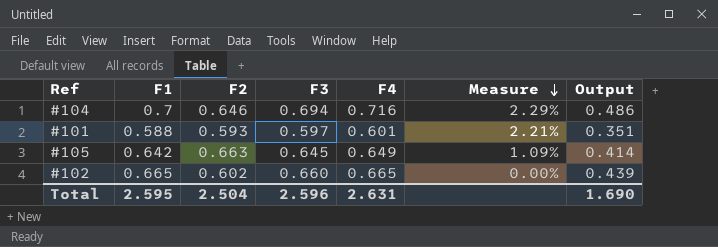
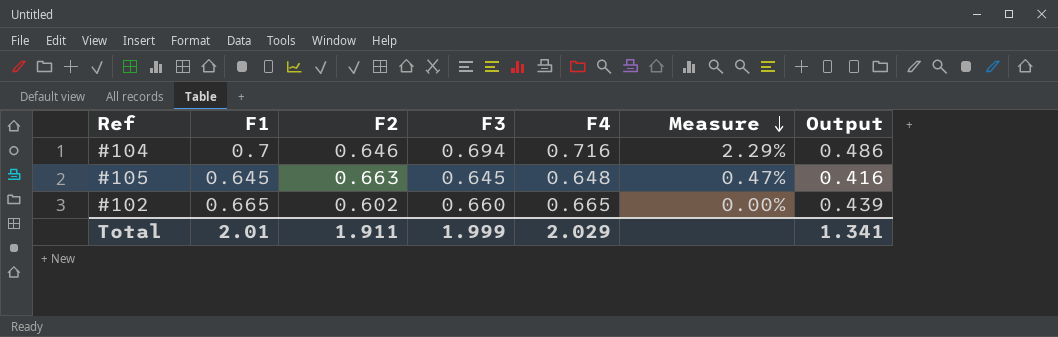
row #101: 0.588 | 0.593 | 0.597 | 0.601 | 2.21% | 0.351 -> none
#105 | F1: 0.642 -> 0.645
#105 | F4: 0.649 -> 0.648
#105 | Measure: 1.09% -> 0.47%
#105 | Output: 0.414 -> 0.416
Total | F1: 2.595 -> 2.01
Total | F2: 2.504 -> 1.911
Total | F3: 2.596 -> 1.999
Total | F4: 2.631 -> 2.029
Total | Output: 1.690 -> 1.341

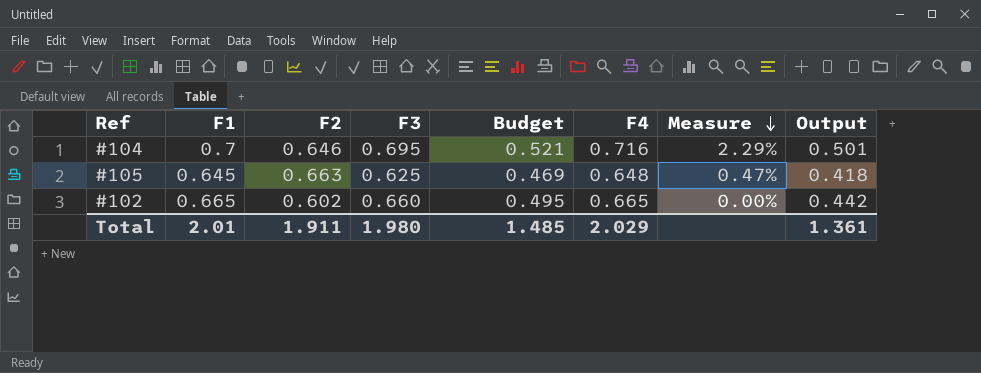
column Budget | formula: none -> [F3] * 0.75
column Output | formula: [F1] * [F3] -> [F1] * [F4]
#104 | F3: 0.694 -> 0.695
#105 | F3: 0.645 -> 0.625
Total | F3: 1.999 -> 1.980
Total | Output: 1.341 -> 1.361

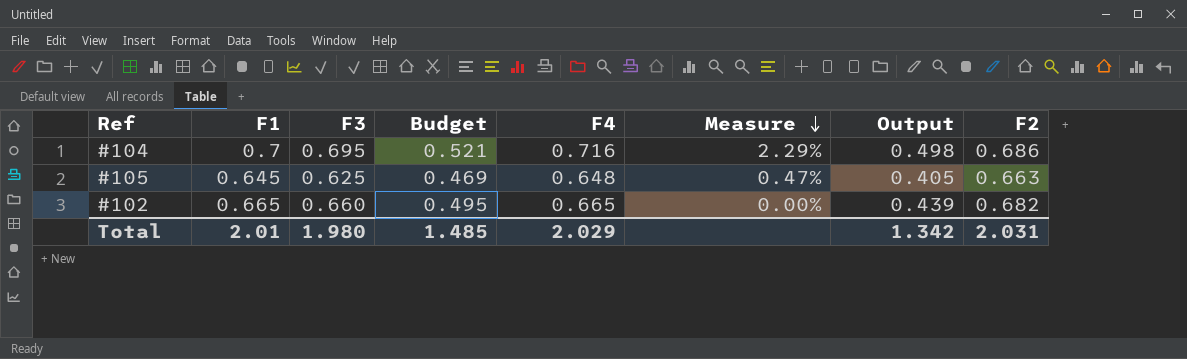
column Output | formula: [F1] * [F4] -> [F3] * [F4]
column F2 | position: 3 -> 8
#104 | F2: 0.646 -> 0.686
#102 | F2: 0.602 -> 0.682
Total | Output: 1.361 -> 1.342
Total | F2: 1.911 -> 2.031

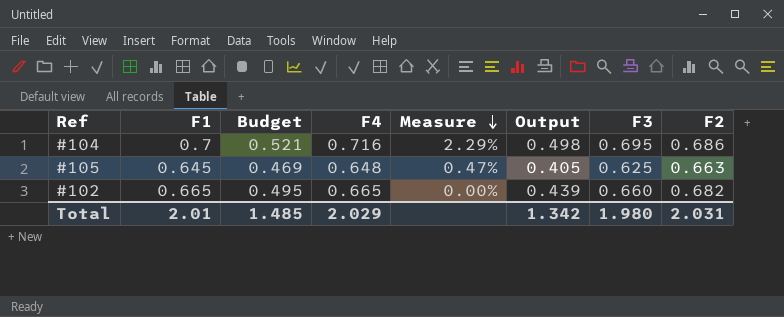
column F3 | position: 3 -> 7

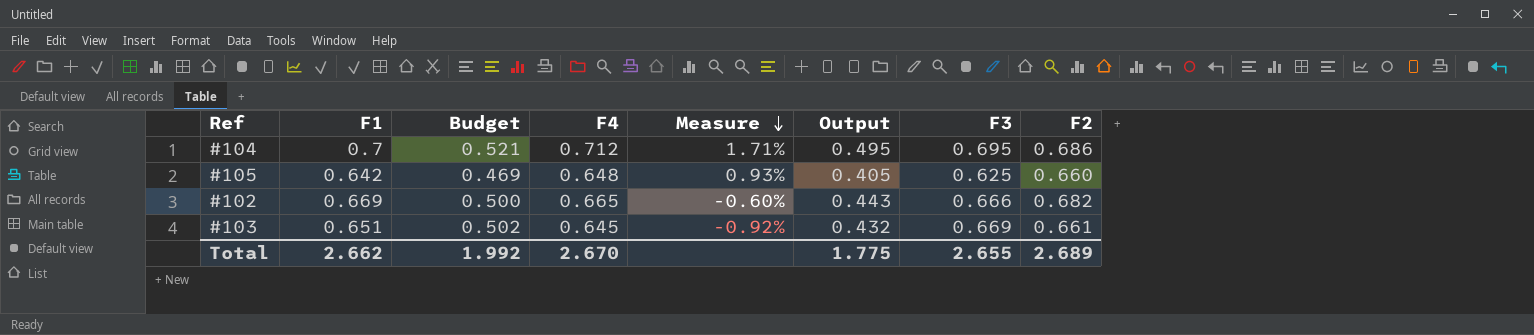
#104 | F4: 0.716 -> 0.712
#104 | Measure: 2.29% -> 1.71%
#104 | Output: 0.498 -> 0.495
#105 | F1: 0.645 -> 0.642
#105 | Measure: 0.47% -> 0.93%
#105 | F2: 0.663 -> 0.660
#102 | F1: 0.665 -> 0.669
#102 | Budget: 0.495 -> 0.500
#102 | Measure: 0.00% -> -0.60%
#102 | Output: 0.439 -> 0.443
#102 | F3: 0.660 -> 0.666
row #103: none -> 0.651 | 0.502 | 0.645 | -0.92% | 0.432 | 0.669 | 0.661
Total | F1: 2.01 -> 2.662
Total | Budget: 1.485 -> 1.992
Total | F4: 2.029 -> 2.670
Total | Output: 1.342 -> 1.775
Total | F3: 1.980 -> 2.655
Total | F2: 2.031 -> 2.689

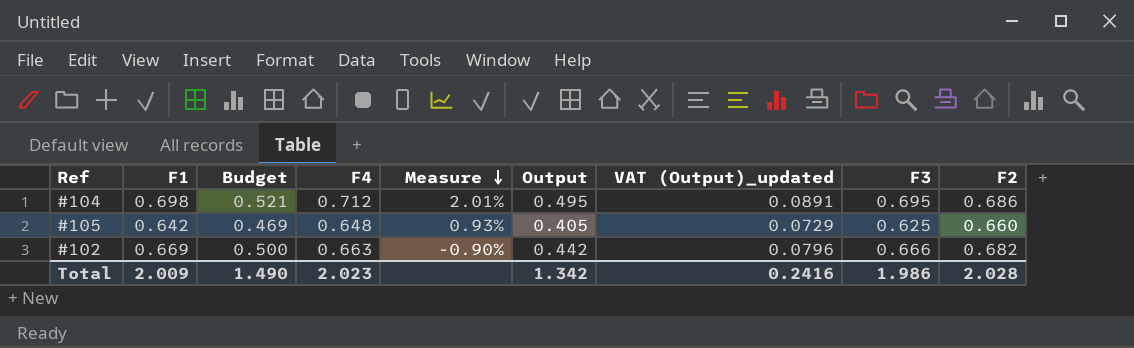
column VAT (Output)_updated | formula: none -> [Output] * 0.18
row #103: 0.651 | 0.502 | 0.645 | -0.92% | 0.432 | 0.669 | 0.661 -> none
#104 | F1: 0.7 -> 0.698
#104 | Measure: 1.71% -> 2.01%
#102 | F4: 0.665 -> 0.663
#102 | Measure: -0.60% -> -0.90%
#102 | Output: 0.443 -> 0.442
Total | F1: 2.662 -> 2.009
Total | Budget: 1.992 -> 1.490
Total | F4: 2.670 -> 2.023
Total | Output: 1.775 -> 1.342
Total | F3: 2.655 -> 1.986
Total | F2: 2.689 -> 2.028

